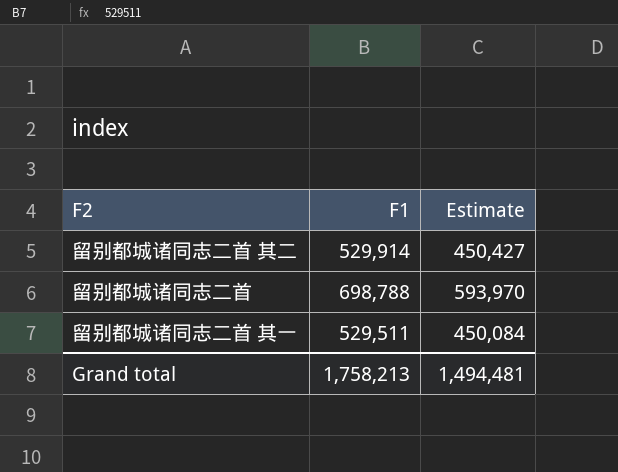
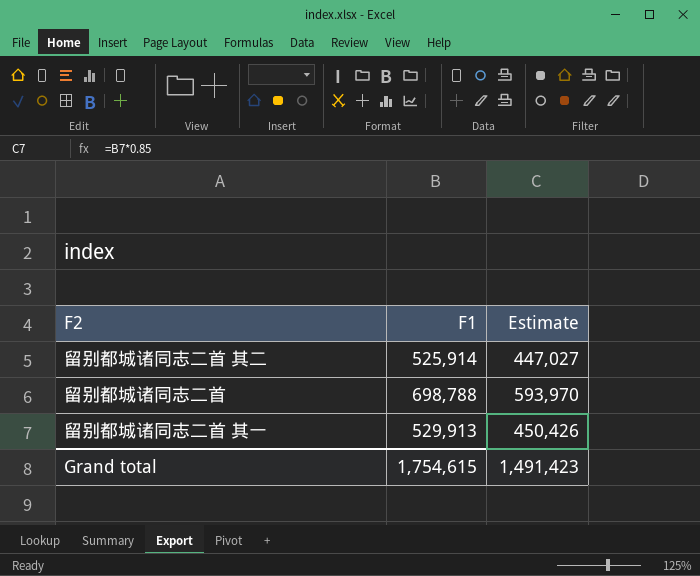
留别都城诸同志二首 其二 | F1: 529,914 -> 525,914
留别都城诸同志二首 其二 | Estimate: 450,427 -> 447,027
留别都城诸同志二首 其一 | F1: 529,511 -> 529,913
留别都城诸同志二首 其一 | Estimate: 450,084 -> 450,426
Grand total | F1: 1,758,213 -> 1,754,615
Grand total | Estimate: 1,494,481 -> 1,491,423

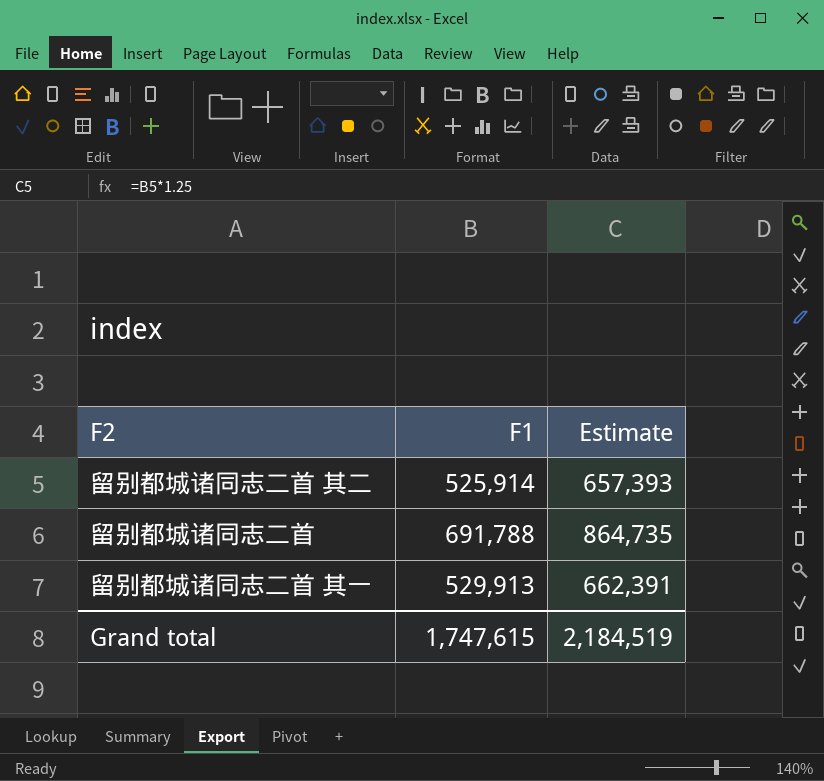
column Estimate | formula: [F1] * 0.85 -> [F1] * 1.25
留别都城诸同志二首 | F1: 698,788 -> 691,788
Grand total | F1: 1,754,615 -> 1,747,615
Grand total | Estimate: 1,491,423 -> 2,184,519

